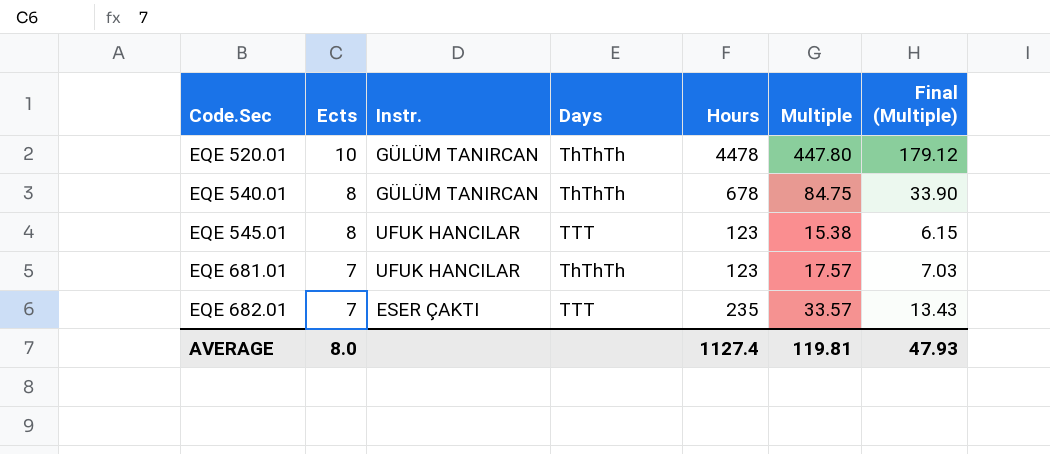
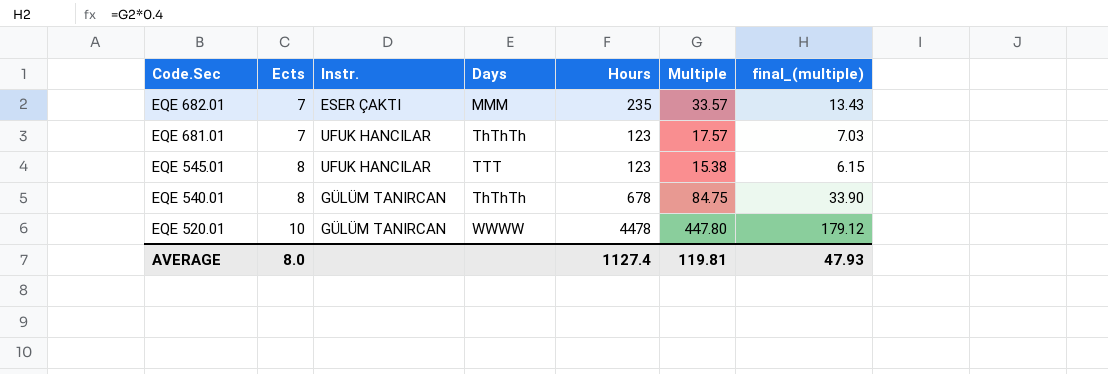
row order: Code.Sec ascending -> Code.Sec descending
column name: Final (Multiple) -> final_(multiple)
EQE 682.01 | Days: TTT -> MMM
EQE 520.01 | Days: ThThTh -> WWWW

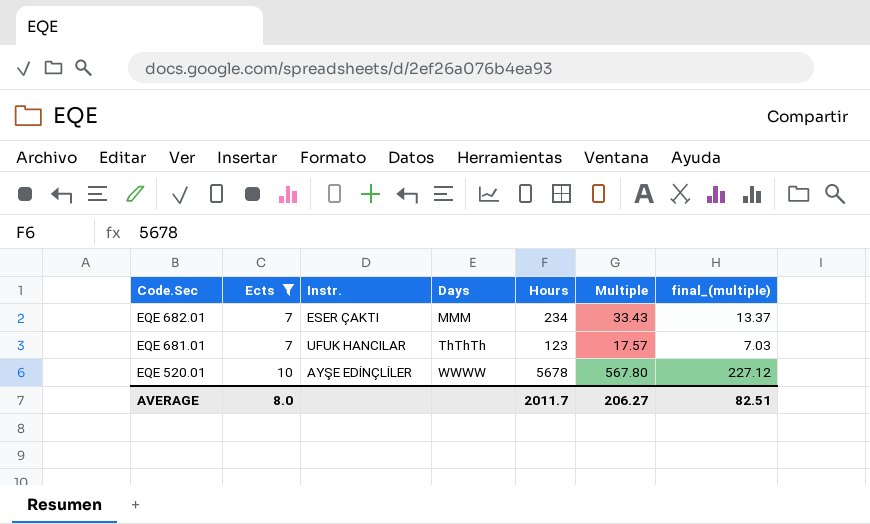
filter: none -> Ects != 8
EQE 682.01 | Hours: 235 -> 234
EQE 682.01 | Multiple: 33.57 -> 33.43
EQE 682.01 | final_(multiple): 13.43 -> 13.37
EQE 520.01 | Instr.: GÜLÜM TANIRCAN -> AYŞE EDİNÇLİLER
EQE 520.01 | Hours: 4478 -> 5678
EQE 520.01 | Multiple: 447.80 -> 567.80
EQE 520.01 | final_(multiple): 179.12 -> 227.12
AVERAGE | Hours: 1127.4 -> 2011.7
AVERAGE | Multiple: 119.81 -> 206.27
AVERAGE | final_(multiple): 47.93 -> 82.51

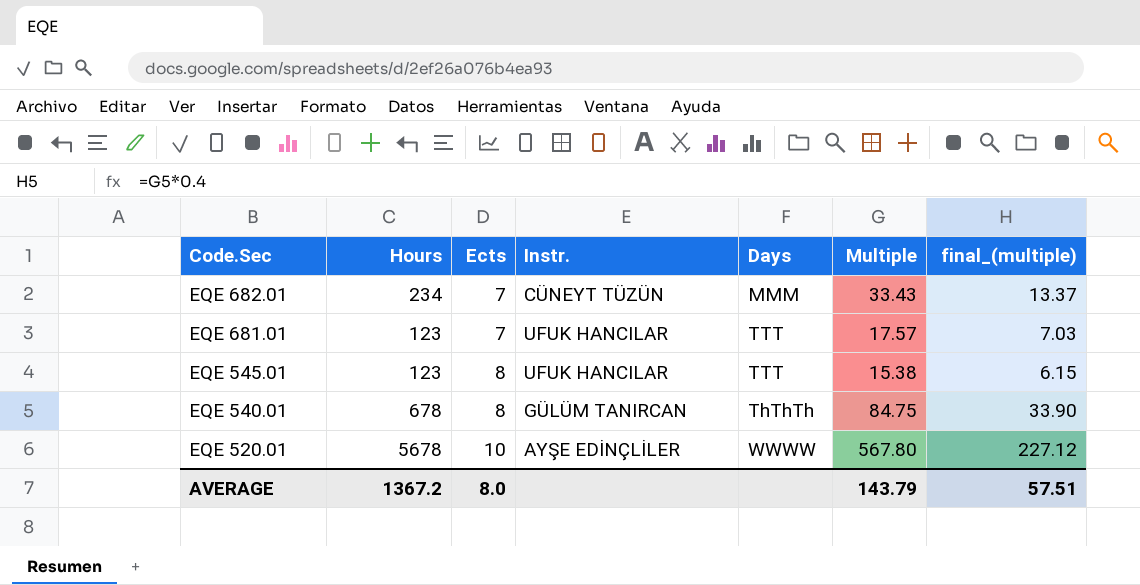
filter: Ects != 8 -> none
column Hours | position: 5 -> 2
EQE 682.01 | Instr.: ESER ÇAKTI -> CÜNEYT TÜZÜN
EQE 681.01 | Days: ThThTh -> TTT
AVERAGE | Hours: 2011.7 -> 1367.2
AVERAGE | Multiple: 206.27 -> 143.79
AVERAGE | final_(multiple): 82.51 -> 57.51

